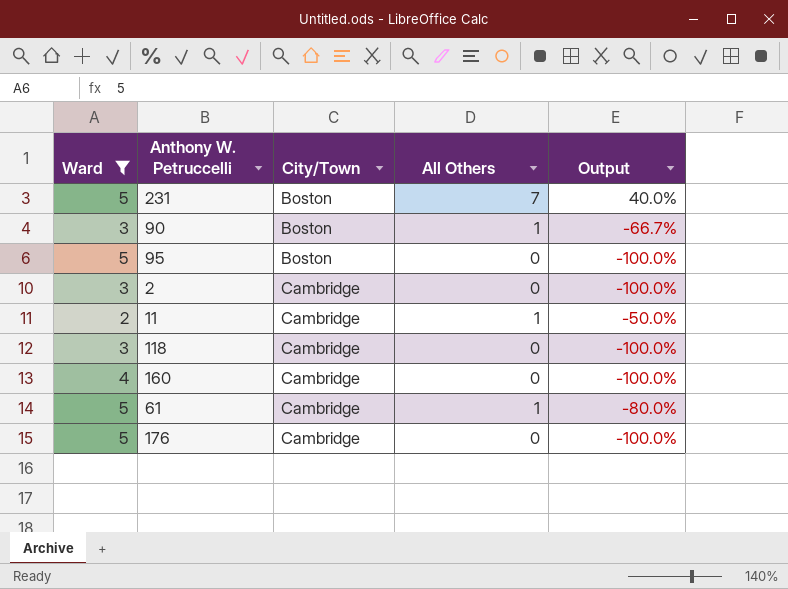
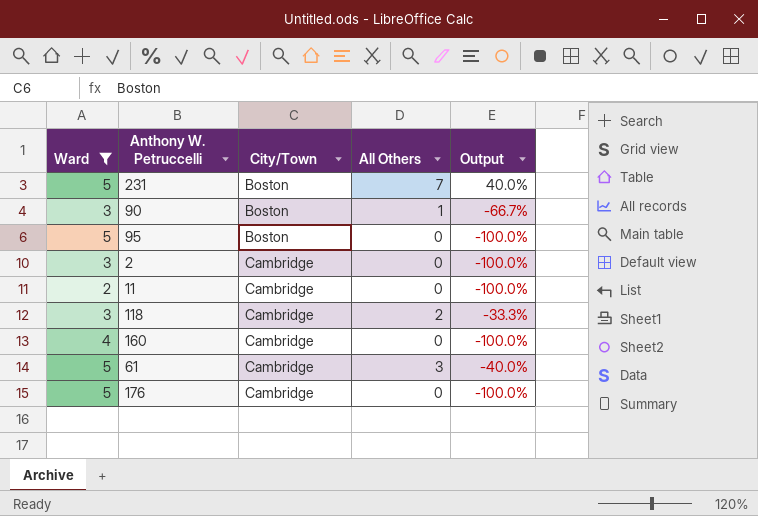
11 | All Others: 1 -> 0
11 | Output: -50.0% -> -100.0%
118 | All Others: 0 -> 2
118 | Output: -100.0% -> -33.3%
61 | All Others: 1 -> 3
61 | Output: -80.0% -> -40.0%

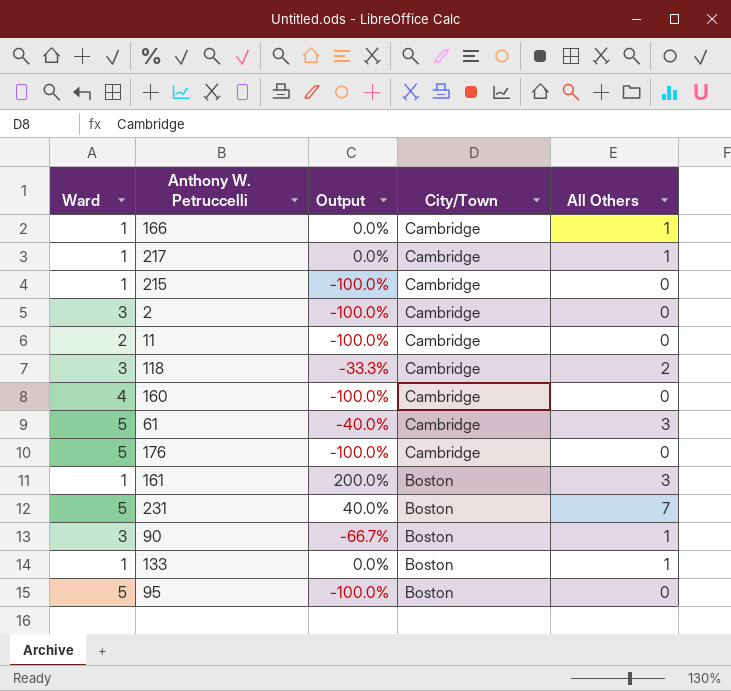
filter: Ward != 1 -> none
row order: City/Town ascending -> City/Town descending
column Output | position: 5 -> 3

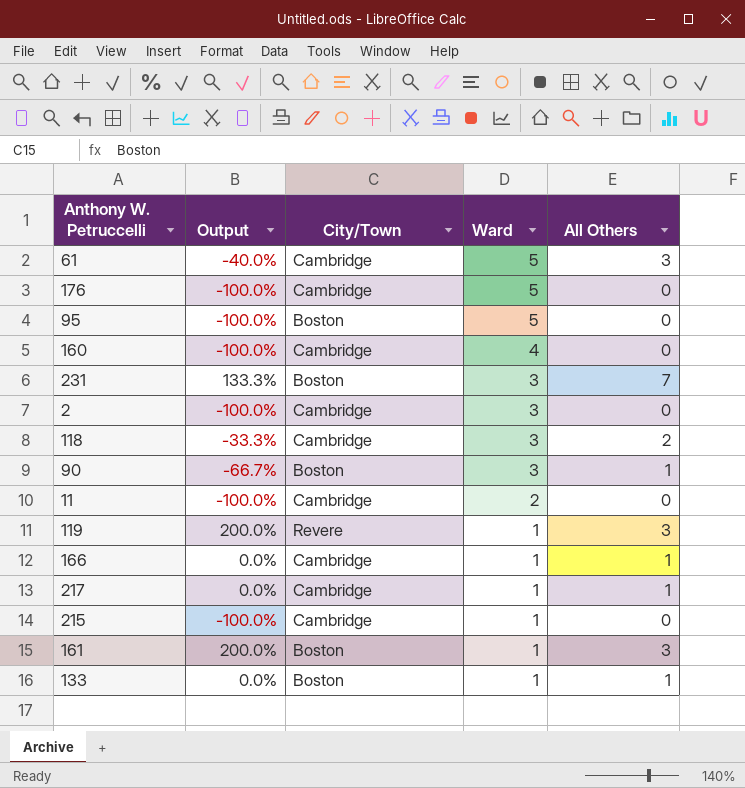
row order: City/Town descending -> Ward descending
column Ward | position: 1 -> 4
231 | Output: 40.0% -> 133.3%
231 | Ward: 5 -> 3
row 119: none -> 200.0% | Revere | 1 | 3

